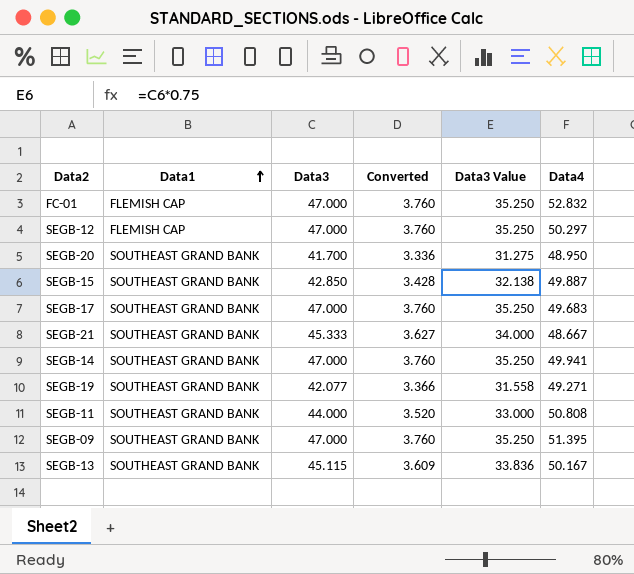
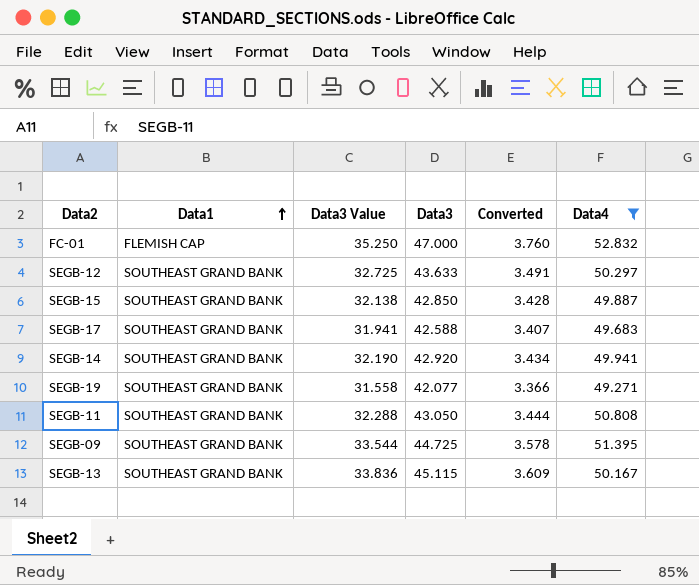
filter: none -> Data4 >= 49.271
column Data3 Value | position: 5 -> 3
SEGB-12 | Data1: FLEMISH CAP -> SOUTHEAST GRAND BANK
SEGB-12 | Data3 Value: 35.250 -> 32.725
SEGB-12 | Data3: 47.000 -> 43.633
SEGB-12 | Converted: 3.760 -> 3.491
SEGB-17 | Data3 Value: 35.250 -> 31.941
SEGB-17 | Data3: 47.000 -> 42.588
SEGB-17 | Converted: 3.760 -> 3.407
SEGB-14 | Data3 Value: 35.250 -> 32.190
SEGB-14 | Data3: 47.000 -> 42.920
SEGB-14 | Converted: 3.760 -> 3.434
SEGB-11 | Data3 Value: 33.000 -> 32.288
SEGB-11 | Data3: 44.000 -> 43.050
SEGB-11 | Converted: 3.520 -> 3.444
SEGB-09 | Data3 Value: 35.250 -> 33.544
SEGB-09 | Data3: 47.000 -> 44.725
SEGB-09 | Converted: 3.760 -> 3.578

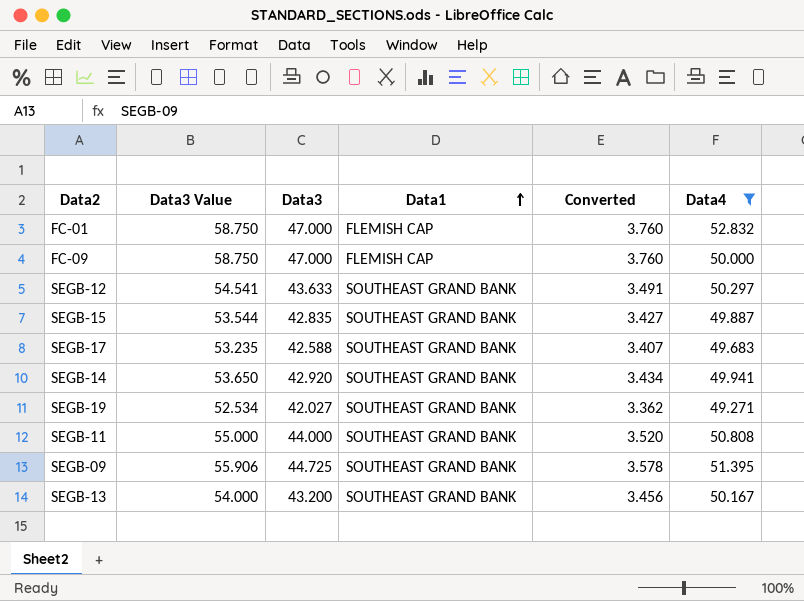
column Data3 Value | formula: [Data3] * 0.75 -> [Data3] * 1.25
column Data1 | position: 2 -> 4
row FC-09: none -> 58.750 | 47.000 | FLEMISH CAP | 3.760 | 50.000
SEGB-15 | Data3: 42.850 -> 42.835
SEGB-15 | Converted: 3.428 -> 3.427
SEGB-19 | Data3: 42.077 -> 42.027
SEGB-19 | Converted: 3.366 -> 3.362
SEGB-11 | Data3: 43.050 -> 44.000
SEGB-11 | Converted: 3.444 -> 3.520
SEGB-13 | Data3: 45.115 -> 43.200
SEGB-13 | Converted: 3.609 -> 3.456

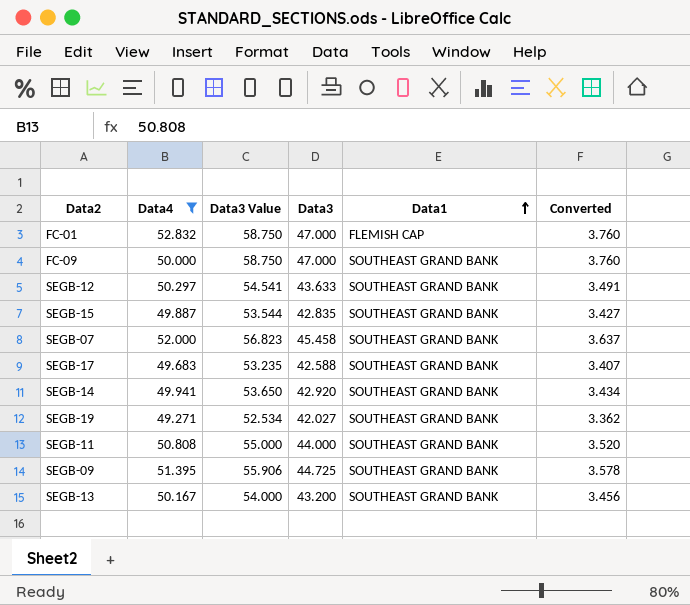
column Data4 | position: 6 -> 2
FC-09 | Data1: FLEMISH CAP -> SOUTHEAST GRAND BANK
row SEGB-07: none -> 52.000 | 56.823 | 45.458 | SOUTHEAST GRAND BANK | 3.637

